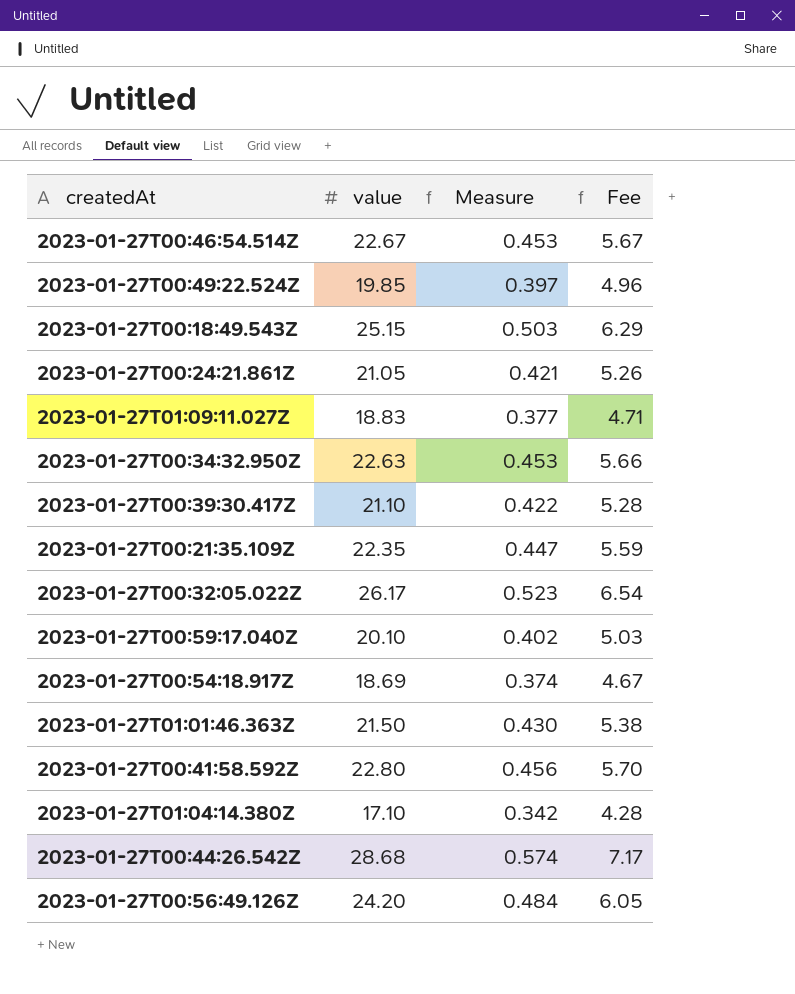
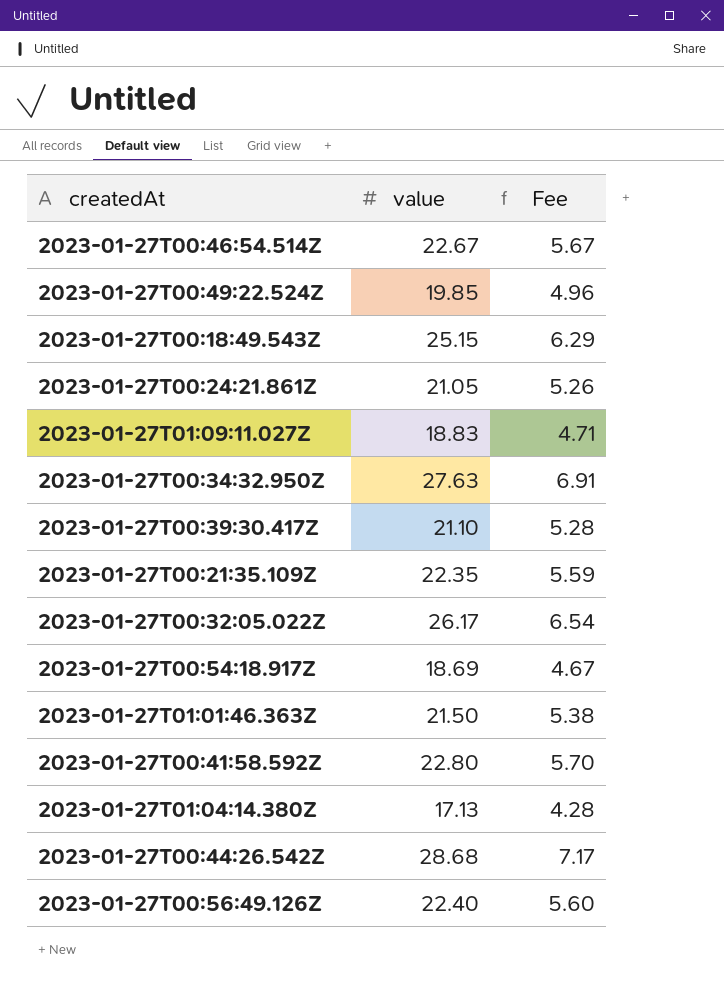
column Measure | formula: [value] * 0.02 -> none
row 2023-01-27T00:59:17.040Z: 20.10 | 0.402 | 5.03 -> none
2023-01-27T00:34:32.950Z | value: 22.63 -> 27.63
2023-01-27T00:34:32.950Z | Fee: 5.66 -> 6.91
2023-01-27T01:04:14.380Z | value: 17.10 -> 17.13
2023-01-27T00:56:49.126Z | value: 24.20 -> 22.40
2023-01-27T00:56:49.126Z | Fee: 6.05 -> 5.60

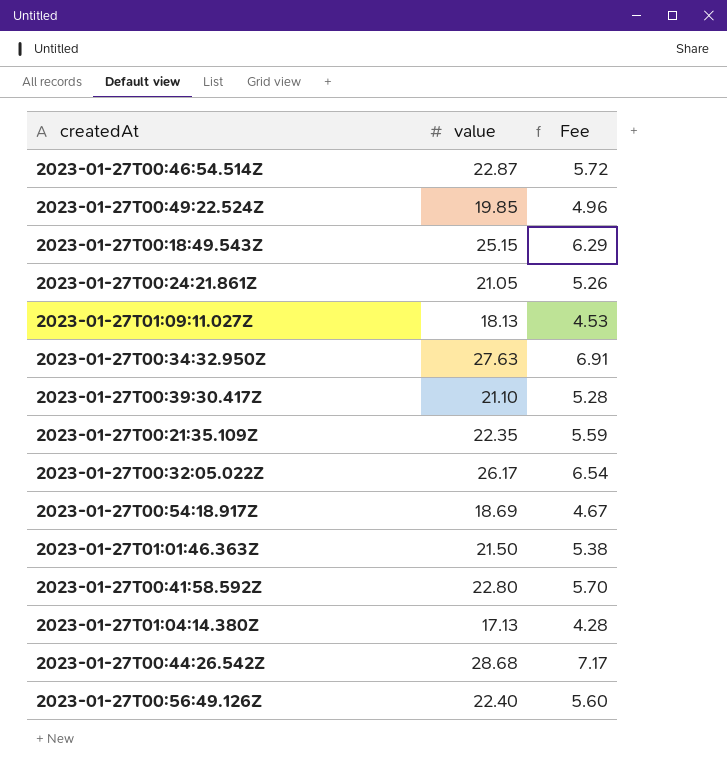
2023-01-27T00:46:54.514Z | value: 22.67 -> 22.87
2023-01-27T00:46:54.514Z | Fee: 5.67 -> 5.72
2023-01-27T01:09:11.027Z | value: 18.83 -> 18.13
2023-01-27T01:09:11.027Z | Fee: 4.71 -> 4.53

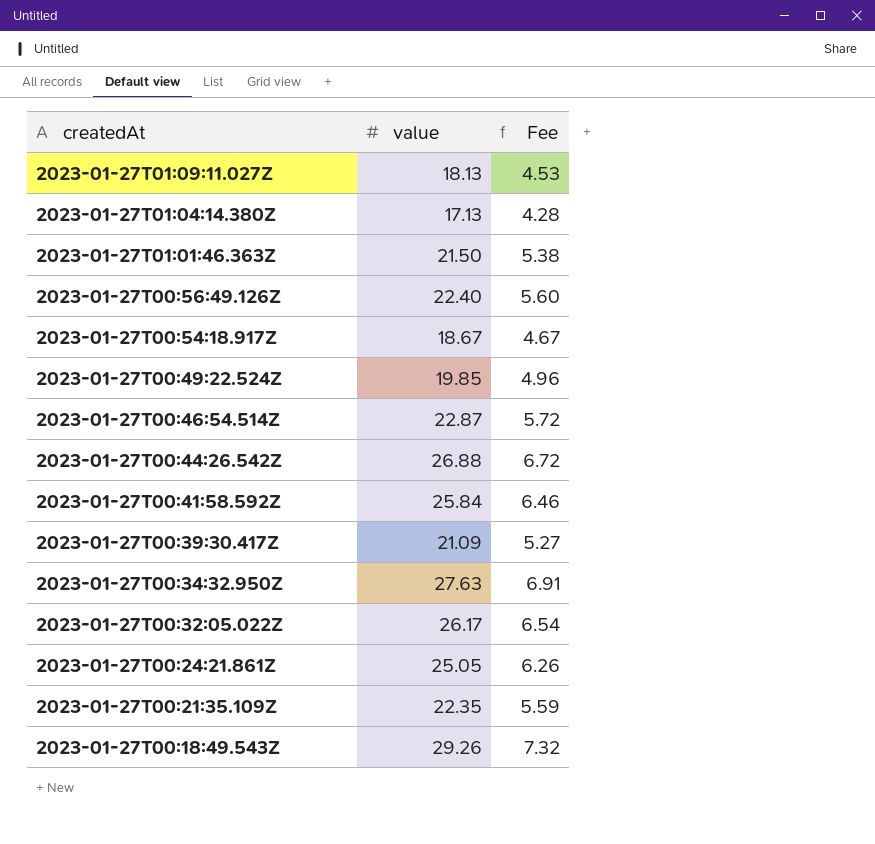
row order: none -> createdAt descending
2023-01-27T00:54:18.917Z | value: 18.69 -> 18.67
2023-01-27T00:44:26.542Z | value: 28.68 -> 26.88
2023-01-27T00:44:26.542Z | Fee: 7.17 -> 6.72
2023-01-27T00:41:58.592Z | value: 22.80 -> 25.84
2023-01-27T00:41:58.592Z | Fee: 5.70 -> 6.46
2023-01-27T00:39:30.417Z | value: 21.10 -> 21.09
2023-01-27T00:39:30.417Z | Fee: 5.28 -> 5.27
2023-01-27T00:24:21.861Z | value: 21.05 -> 25.05
2023-01-27T00:24:21.861Z | Fee: 5.26 -> 6.26
2023-01-27T00:18:49.543Z | value: 25.15 -> 29.26
2023-01-27T00:18:49.543Z | Fee: 6.29 -> 7.32

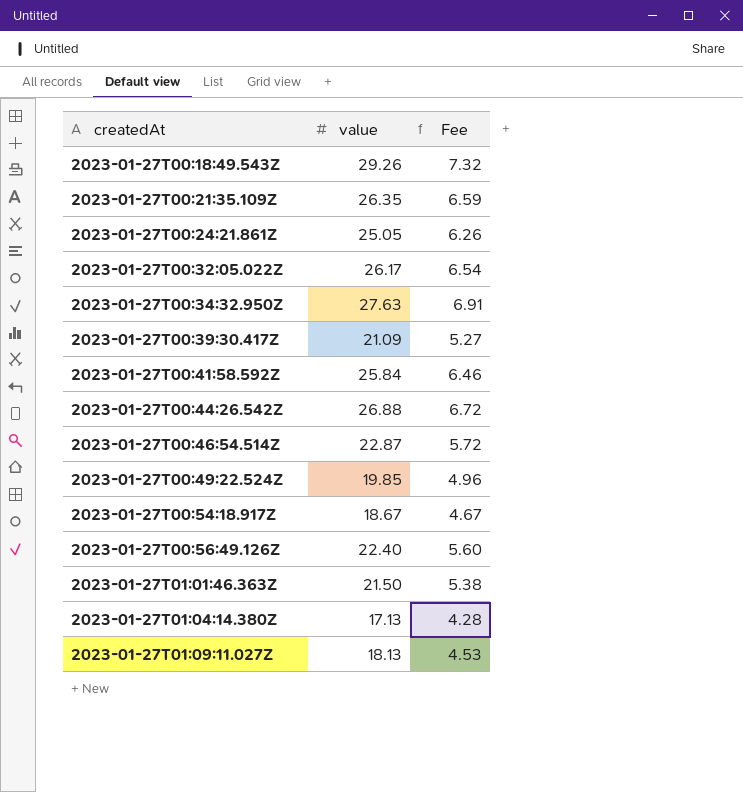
row order: createdAt descending -> createdAt ascending
2023-01-27T00:21:35.109Z | value: 22.35 -> 26.35
2023-01-27T00:21:35.109Z | Fee: 5.59 -> 6.59

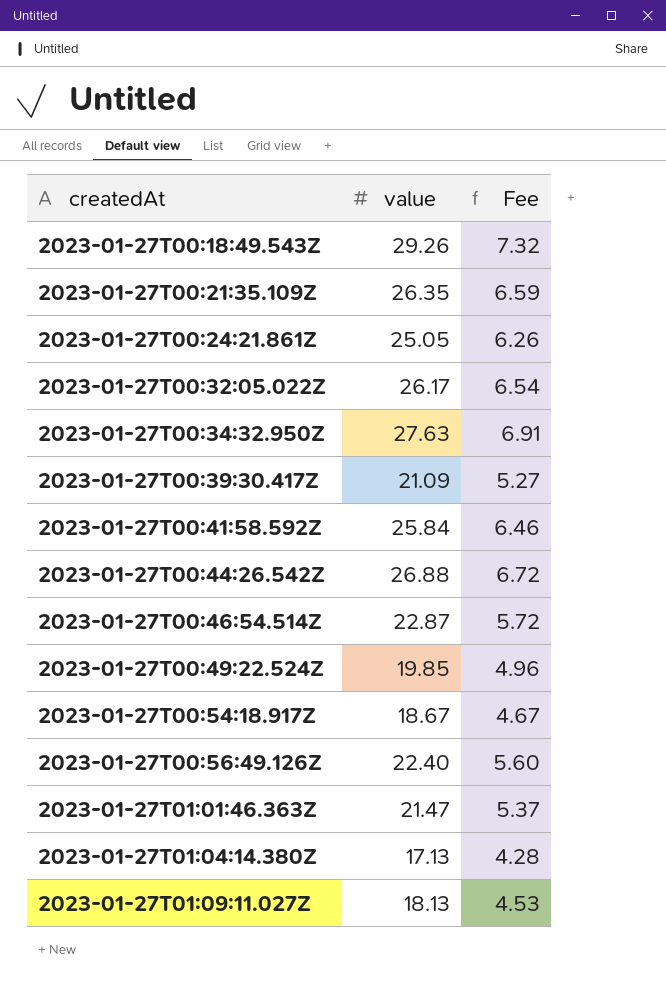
2023-01-27T01:01:46.363Z | value: 21.50 -> 21.47
2023-01-27T01:01:46.363Z | Fee: 5.38 -> 5.37

